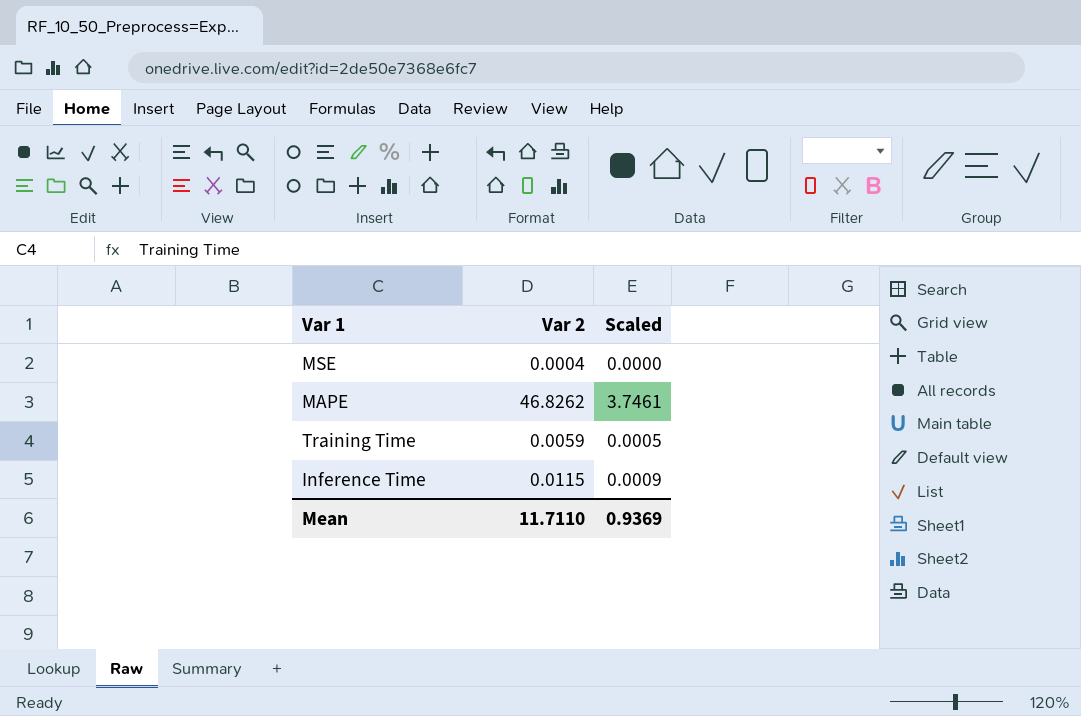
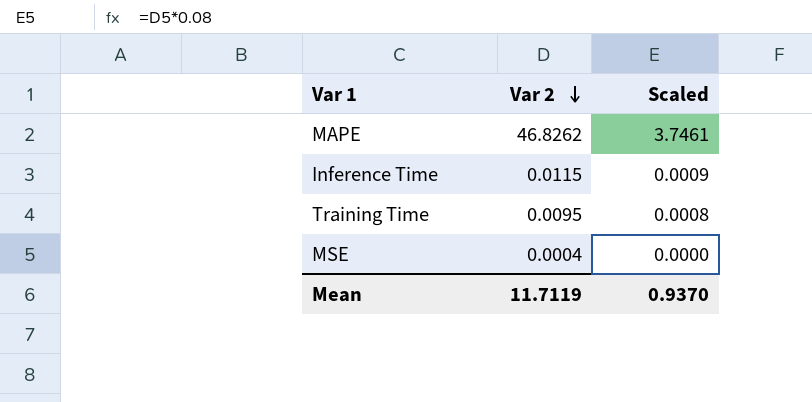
row order: none -> Var 2 descending
Training Time | Var 2: 0.0059 -> 0.0095
Training Time | Scaled: 0.0005 -> 0.0008
Mean | Var 2: 11.7110 -> 11.7119
Mean | Scaled: 0.9369 -> 0.9370

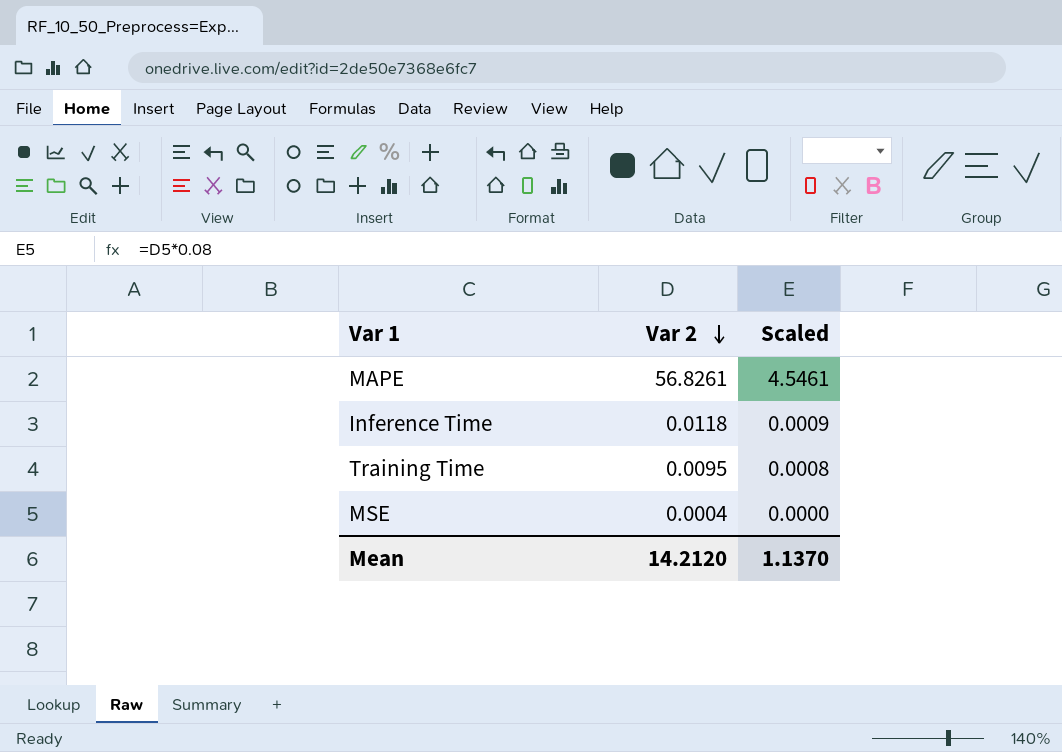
MAPE | Var 2: 46.8262 -> 56.8261
MAPE | Scaled: 3.7461 -> 4.5461
Inference Time | Var 2: 0.0115 -> 0.0118
Mean | Var 2: 11.7119 -> 14.2120
Mean | Scaled: 0.9370 -> 1.1370

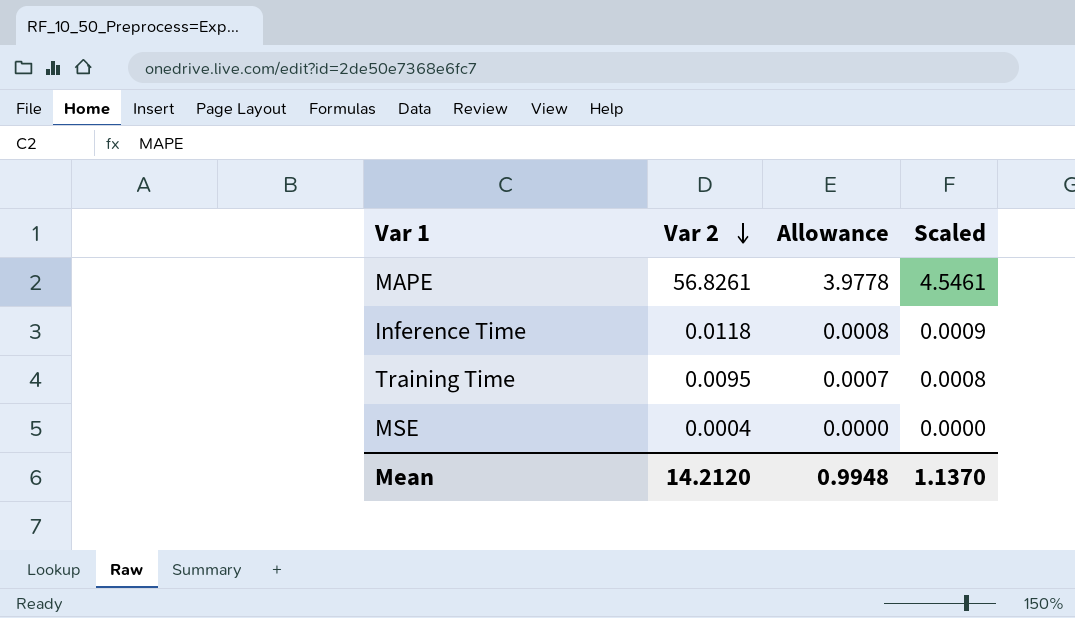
column Allowance | formula: none -> [Var 2] * 0.07

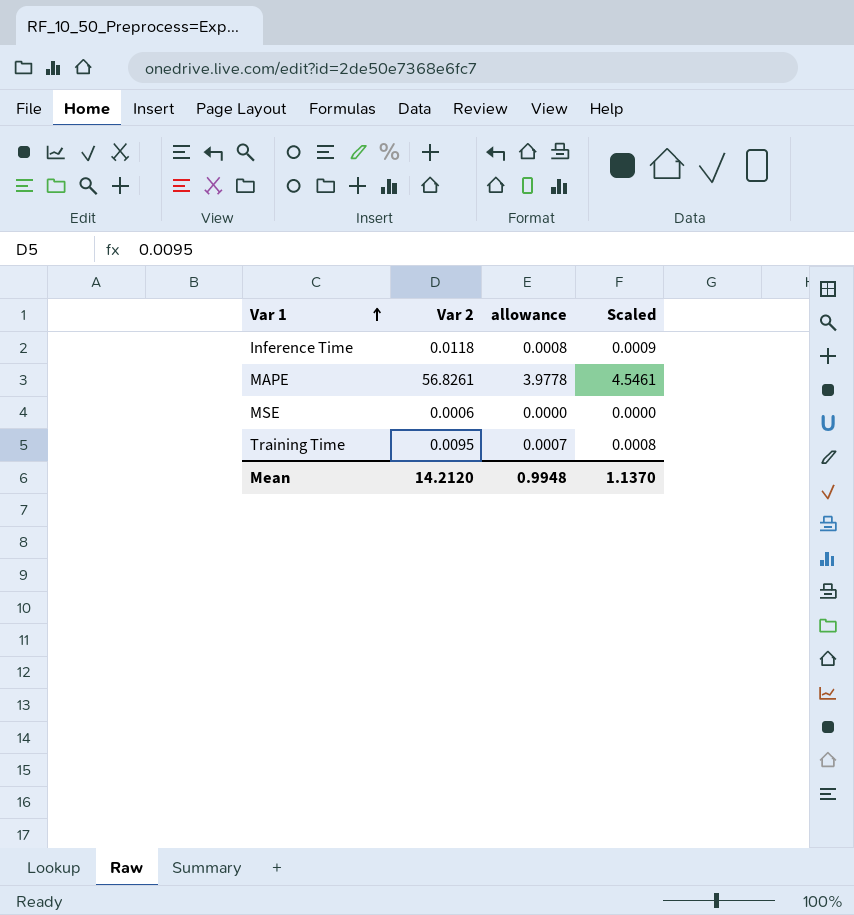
row order: Var 2 descending -> Var 1 ascending
column name: Allowance -> allowance
MSE | Var 2: 0.0004 -> 0.0006

